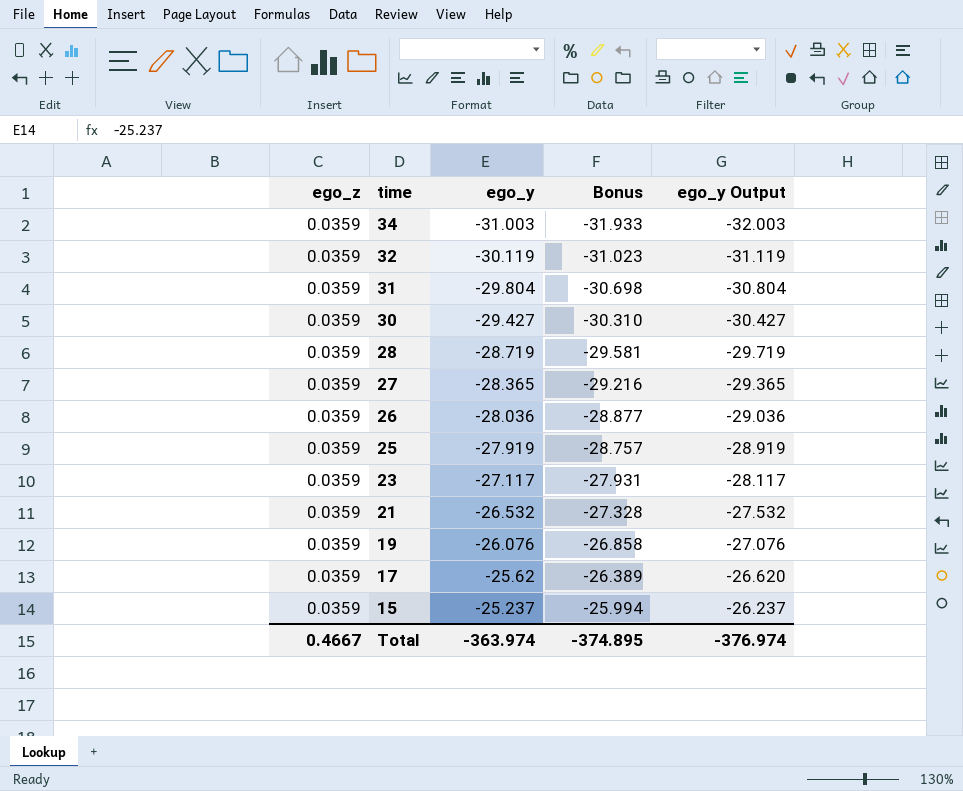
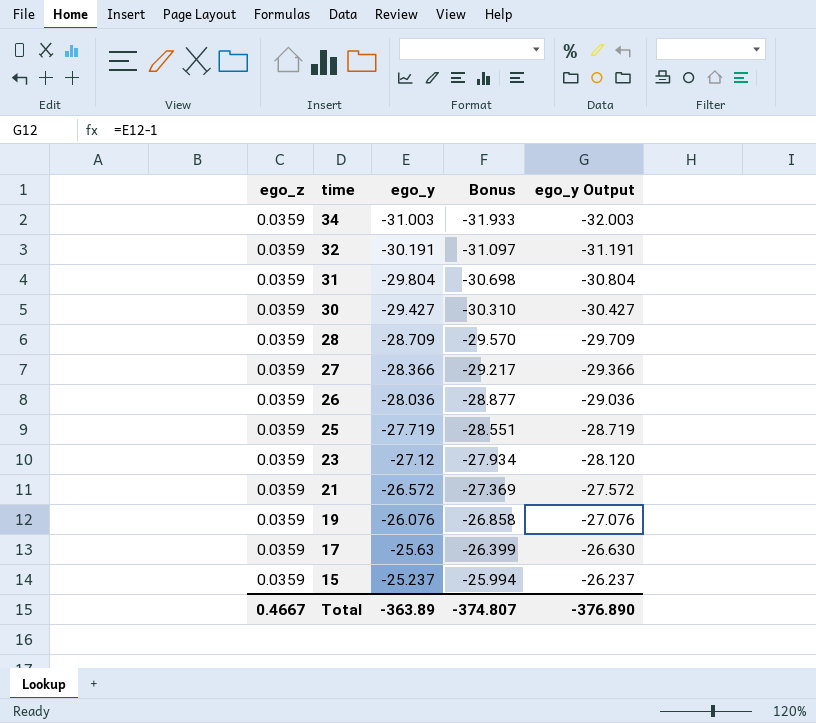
32 | ego_y: -30.119 -> -30.191
32 | Bonus: -31.023 -> -31.097
32 | ego_y Output: -31.119 -> -31.191
28 | ego_y: -28.719 -> -28.709
28 | Bonus: -29.581 -> -29.570
28 | ego_y Output: -29.719 -> -29.709
27 | ego_y: -28.365 -> -28.366
27 | Bonus: -29.216 -> -29.217
27 | ego_y Output: -29.365 -> -29.366
25 | ego_y: -27.919 -> -27.719
25 | Bonus: -28.757 -> -28.551
25 | ego_y Output: -28.919 -> -28.719
23 | ego_y: -27.117 -> -27.12
23 | Bonus: -27.931 -> -27.934
23 | ego_y Output: -28.117 -> -28.120
21 | ego_y: -26.532 -> -26.572
21 | Bonus: -27.328 -> -27.369
21 | ego_y Output: -27.532 -> -27.572
17 | ego_y: -25.62 -> -25.63
17 | Bonus: -26.389 -> -26.399
17 | ego_y Output: -26.620 -> -26.630
Total | ego_y: -363.974 -> -363.89
Total | Bonus: -374.895 -> -374.807
Total | ego_y Output: -376.974 -> -376.890

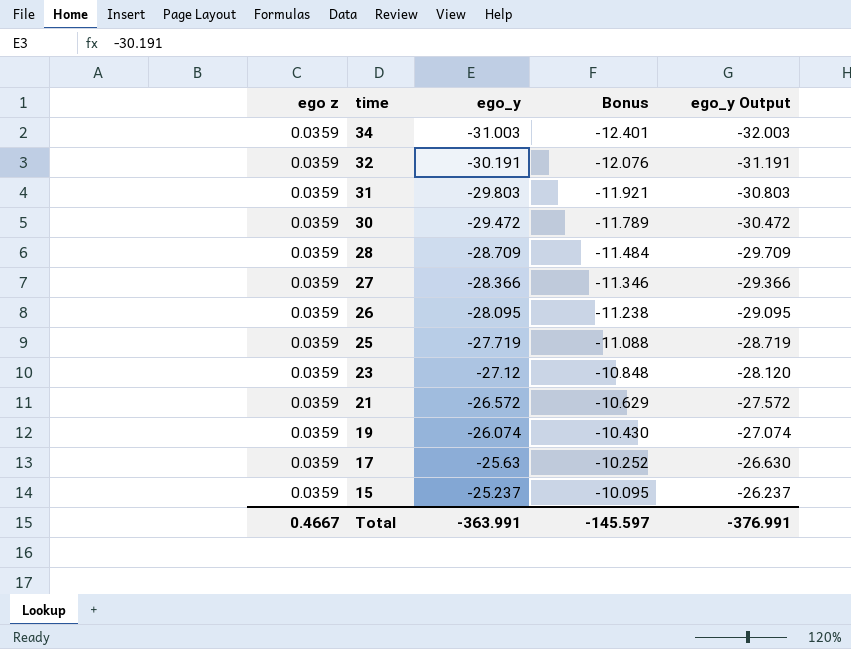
column name: ego_z -> ego z
column Bonus | formula: [ego_y] * 1.03 -> [ego_y] * 0.4
31 | ego_y: -29.804 -> -29.803
31 | ego_y Output: -30.804 -> -30.803
30 | ego_y: -29.427 -> -29.472
30 | ego_y Output: -30.427 -> -30.472
26 | ego_y: -28.036 -> -28.095
26 | ego_y Output: -29.036 -> -29.095
19 | ego_y: -26.076 -> -26.074
19 | ego_y Output: -27.076 -> -27.074
Total | ego_y: -363.89 -> -363.991
Total | Bonus: -374.807 -> -145.597
Total | ego_y Output: -376.890 -> -376.991

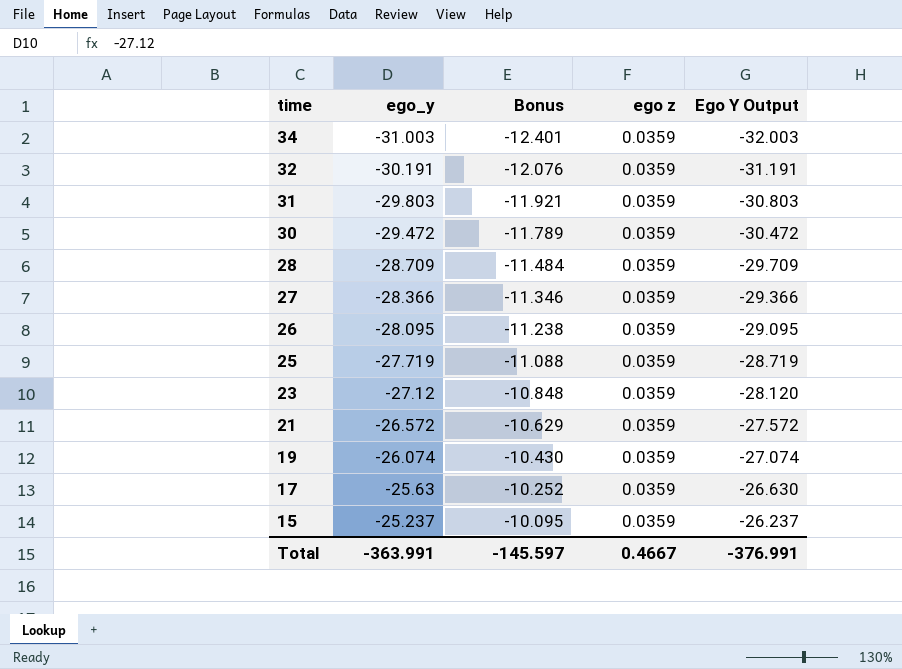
column ego z | position: 1 -> 4
column name: ego_y Output -> Ego Y Output

